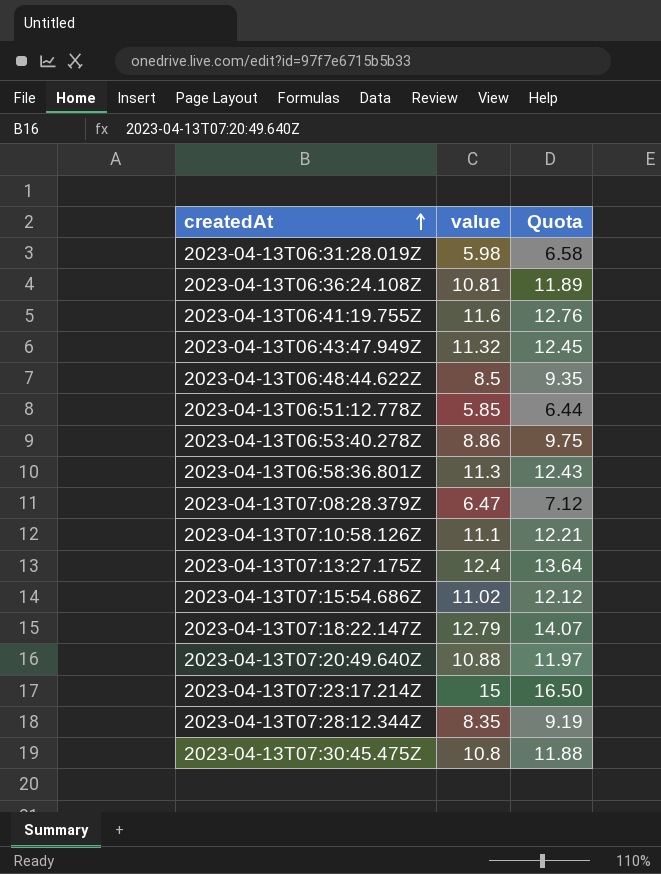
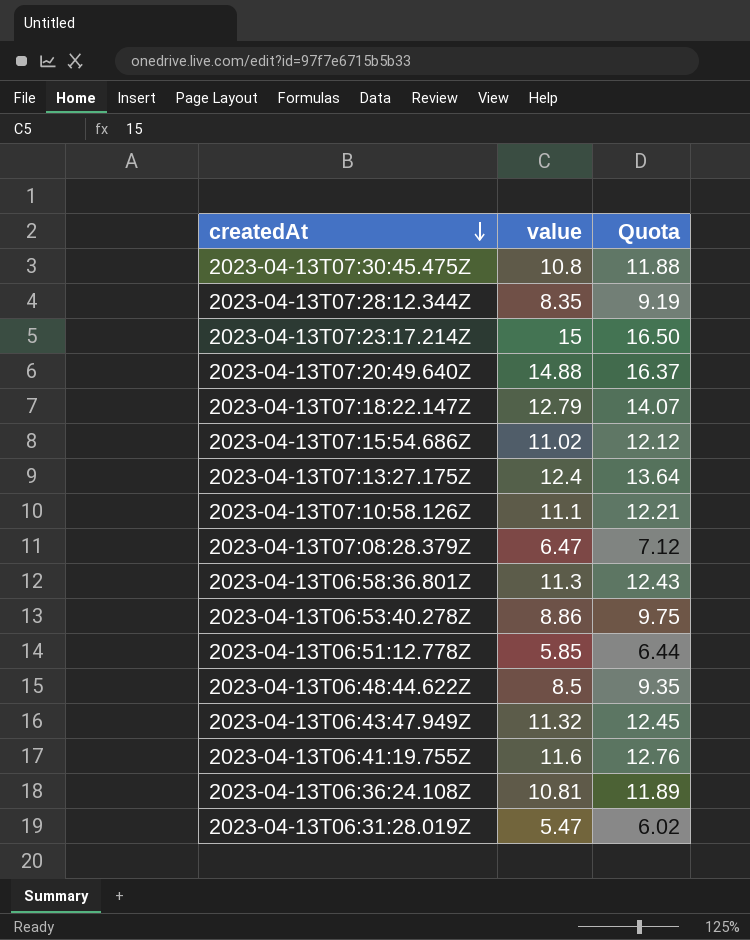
row order: createdAt ascending -> createdAt descending
2023-04-13T07:20:49.640Z | value: 10.88 -> 14.88
2023-04-13T07:20:49.640Z | Quota: 11.97 -> 16.37
2023-04-13T06:31:28.019Z | value: 5.98 -> 5.47
2023-04-13T06:31:28.019Z | Quota: 6.58 -> 6.02

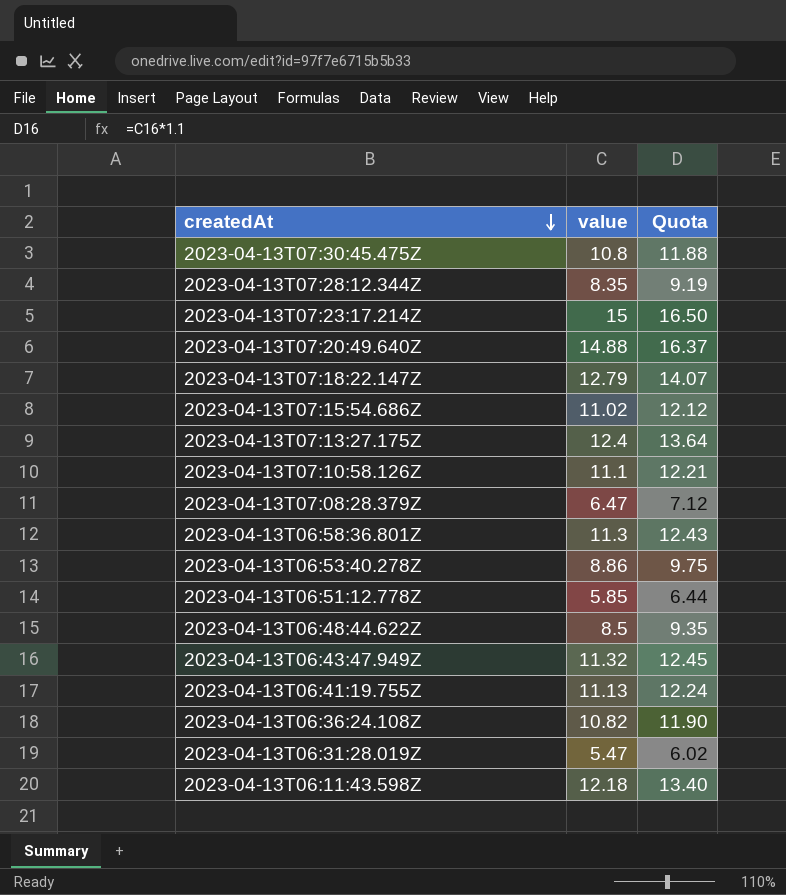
2023-04-13T06:41:19.755Z | value: 11.6 -> 11.13
2023-04-13T06:41:19.755Z | Quota: 12.76 -> 12.24
2023-04-13T06:36:24.108Z | value: 10.81 -> 10.82
2023-04-13T06:36:24.108Z | Quota: 11.89 -> 11.90
row 2023-04-13T06:11:43.598Z: none -> 12.18 | 13.40

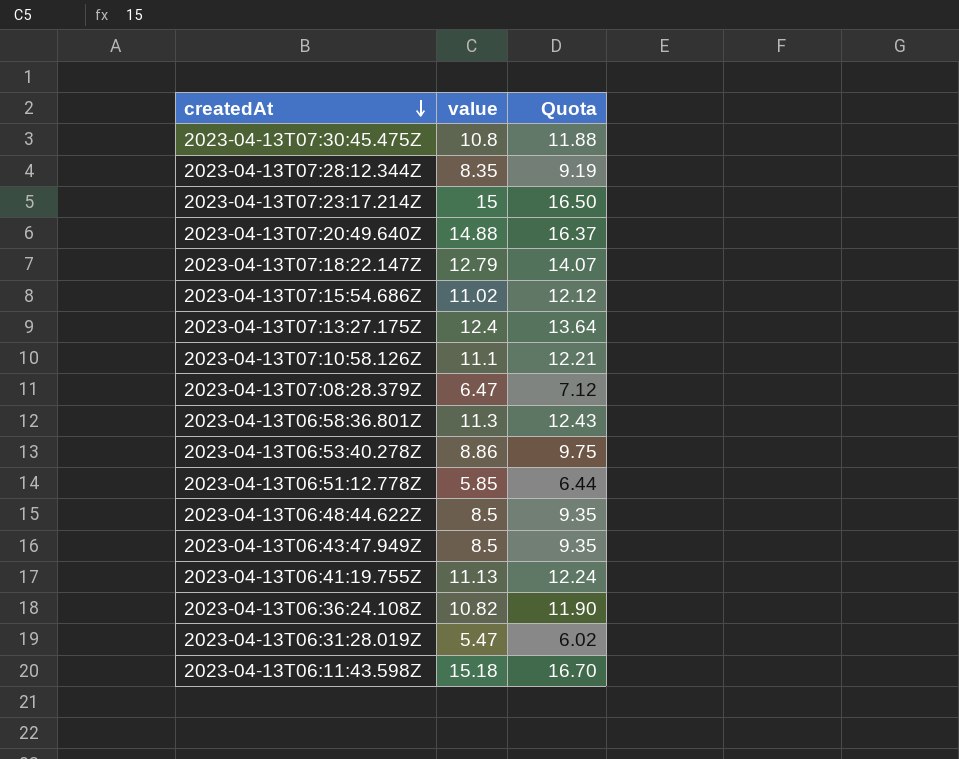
2023-04-13T06:43:47.949Z | value: 11.32 -> 8.5
2023-04-13T06:43:47.949Z | Quota: 12.45 -> 9.35
2023-04-13T06:11:43.598Z | value: 12.18 -> 15.18
2023-04-13T06:11:43.598Z | Quota: 13.40 -> 16.70

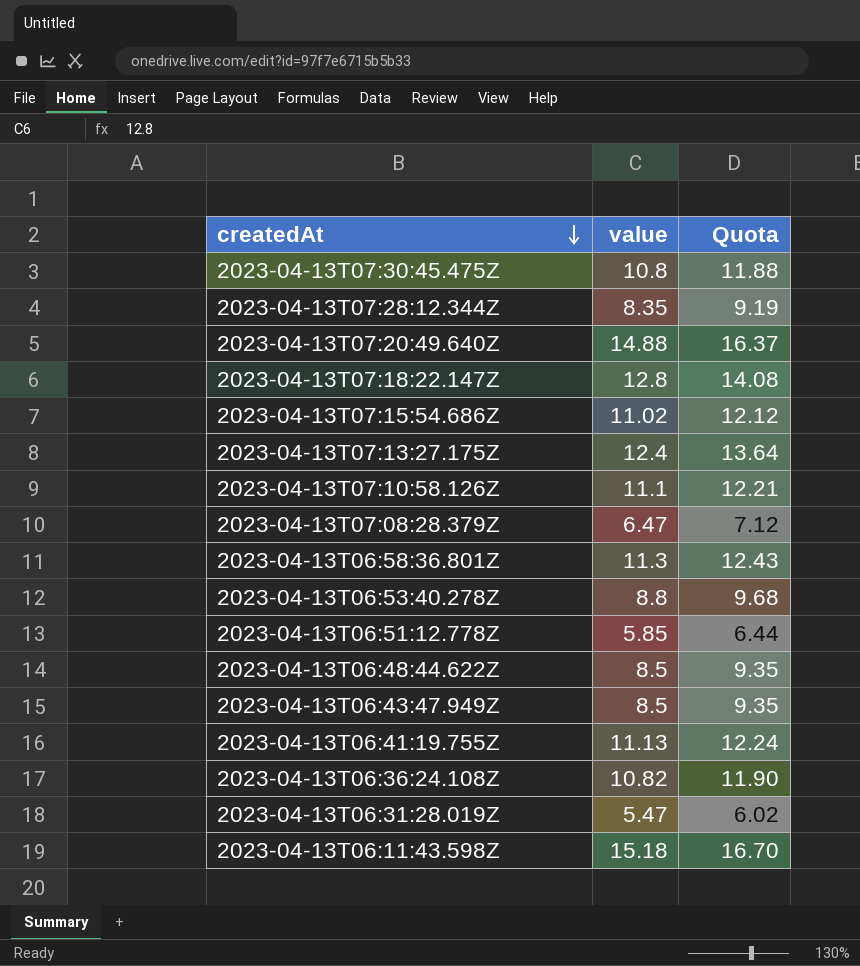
row 2023-04-13T07:23:17.214Z: 15 | 16.50 -> none
2023-04-13T07:18:22.147Z | value: 12.79 -> 12.8
2023-04-13T07:18:22.147Z | Quota: 14.07 -> 14.08
2023-04-13T06:53:40.278Z | value: 8.86 -> 8.8
2023-04-13T06:53:40.278Z | Quota: 9.75 -> 9.68

